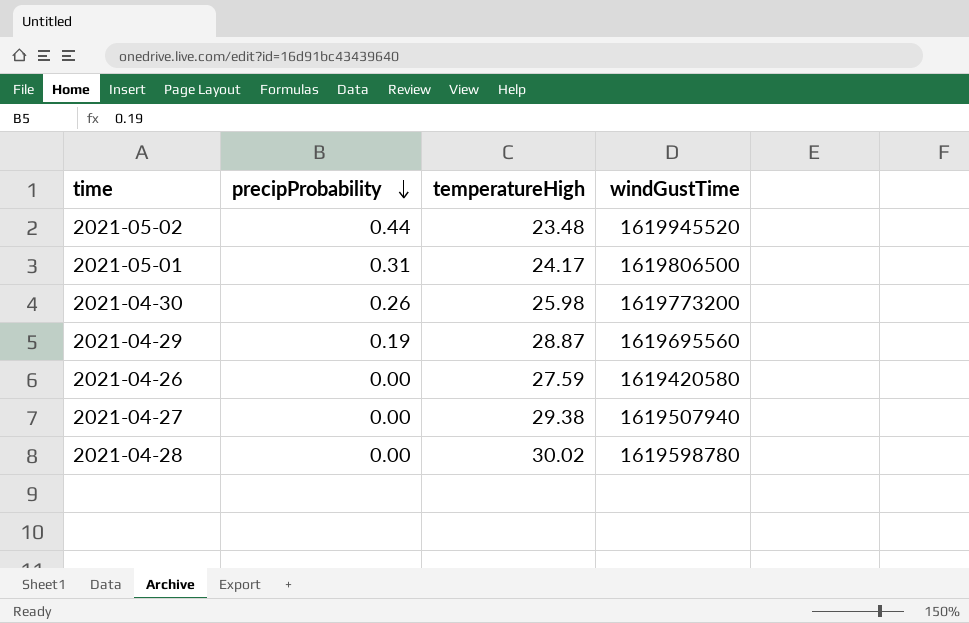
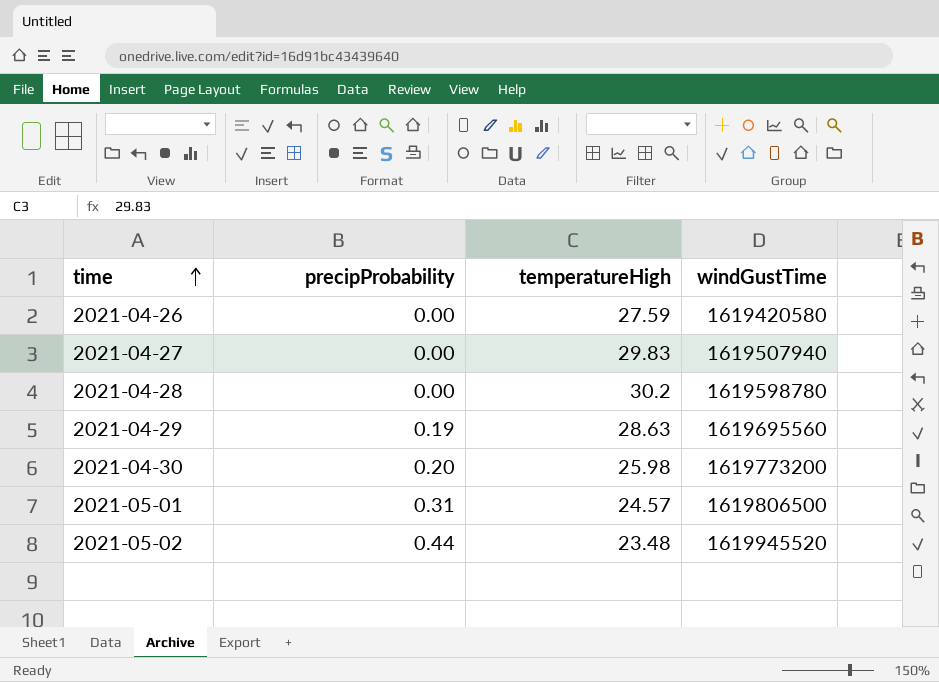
row order: precipProbability descending -> time ascending
2021-04-27 | temperatureHigh: 29.38 -> 29.83
2021-04-28 | temperatureHigh: 30.02 -> 30.2
2021-04-29 | temperatureHigh: 28.87 -> 28.63
2021-04-30 | precipProbability: 0.26 -> 0.20
2021-05-01 | temperatureHigh: 24.17 -> 24.57

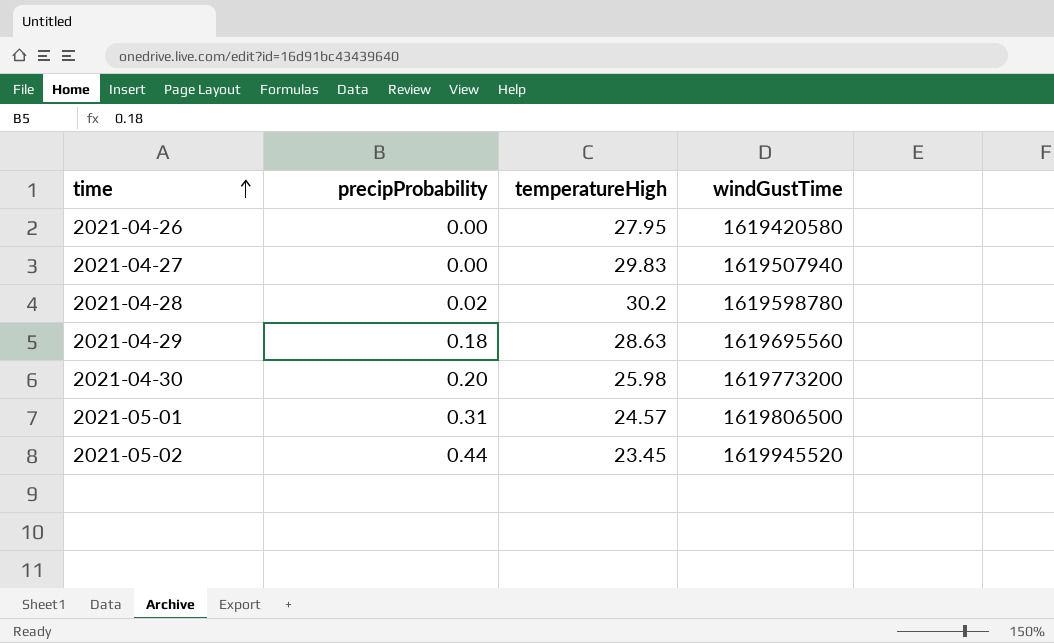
2021-04-26 | temperatureHigh: 27.59 -> 27.95
2021-04-28 | precipProbability: 0.00 -> 0.02
2021-04-29 | precipProbability: 0.19 -> 0.18
2021-05-02 | temperatureHigh: 23.48 -> 23.45

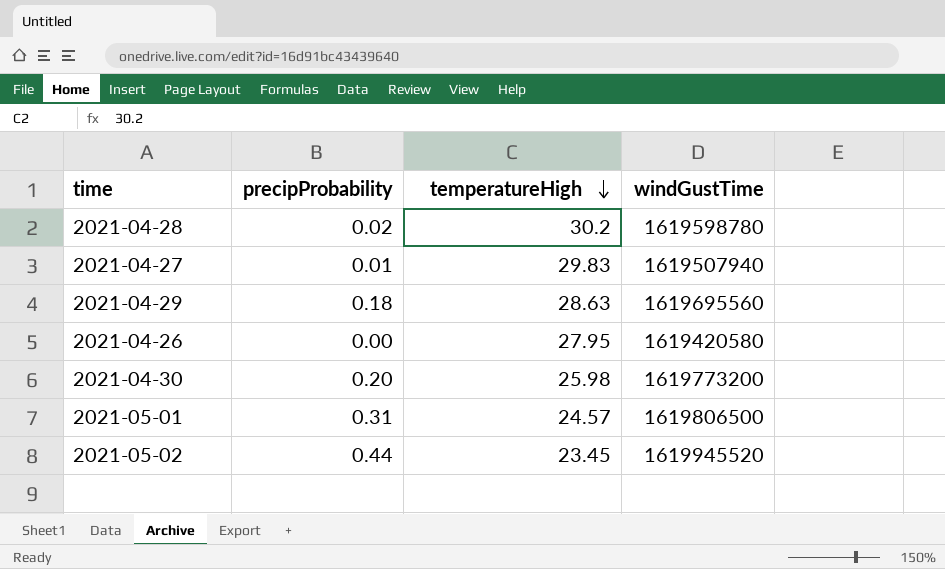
row order: time ascending -> temperatureHigh descending
2021-04-27 | precipProbability: 0.00 -> 0.01

